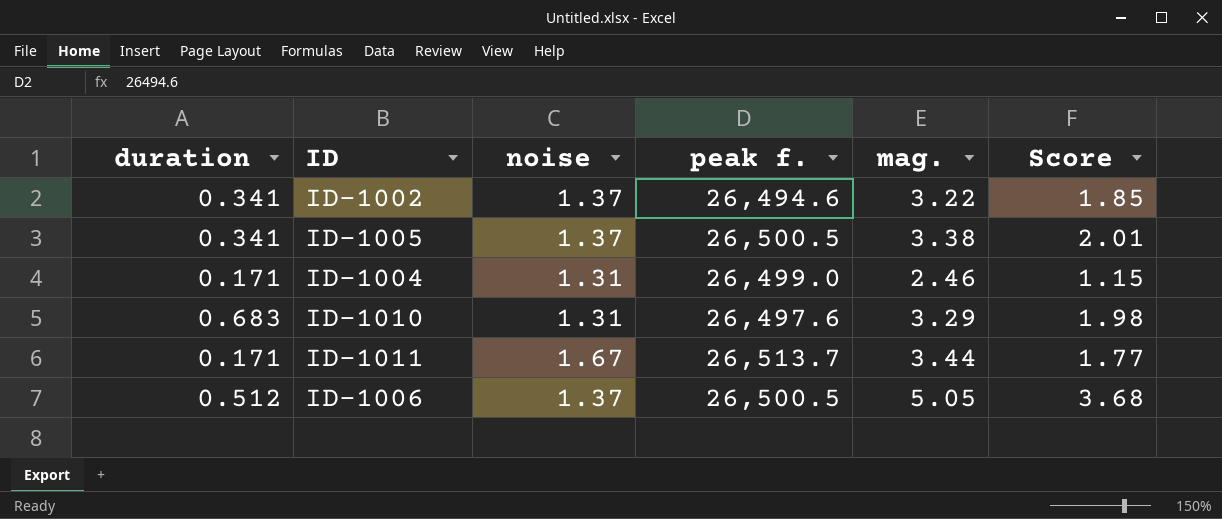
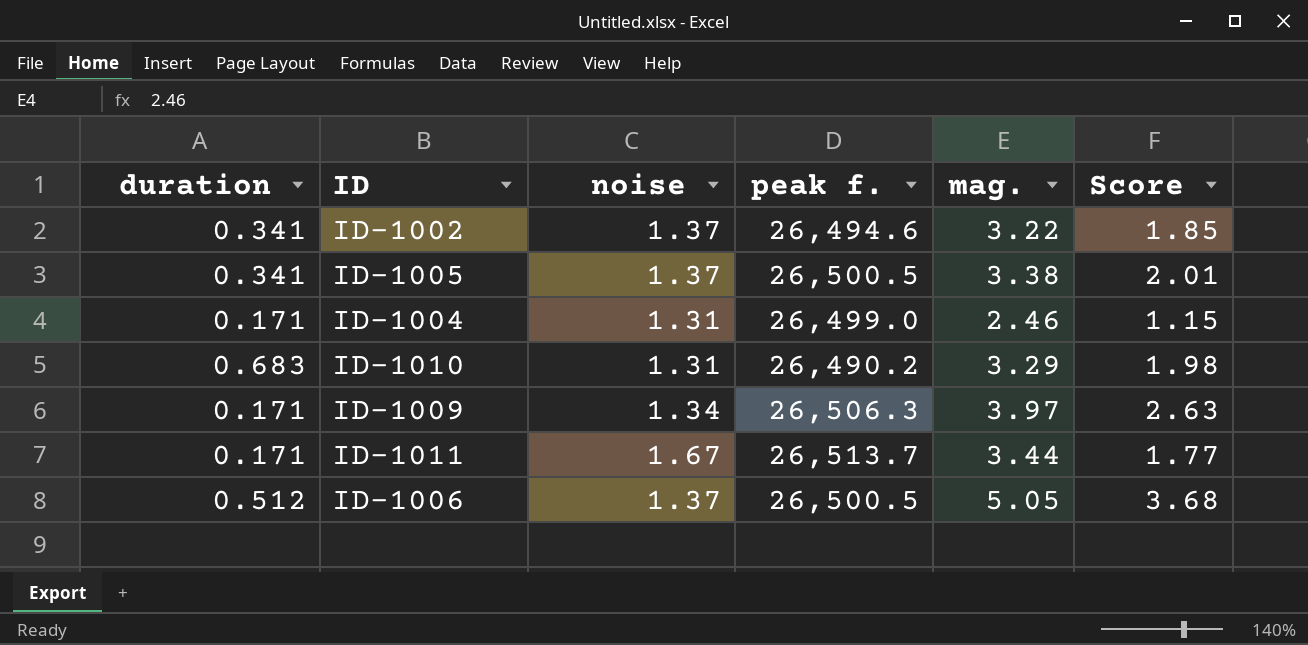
ID-1010 | peak f.: 26,497.6 -> 26,490.2
row ID-1009: none -> 0.171 | 1.34 | 26,506.3 | 3.97 | 2.63

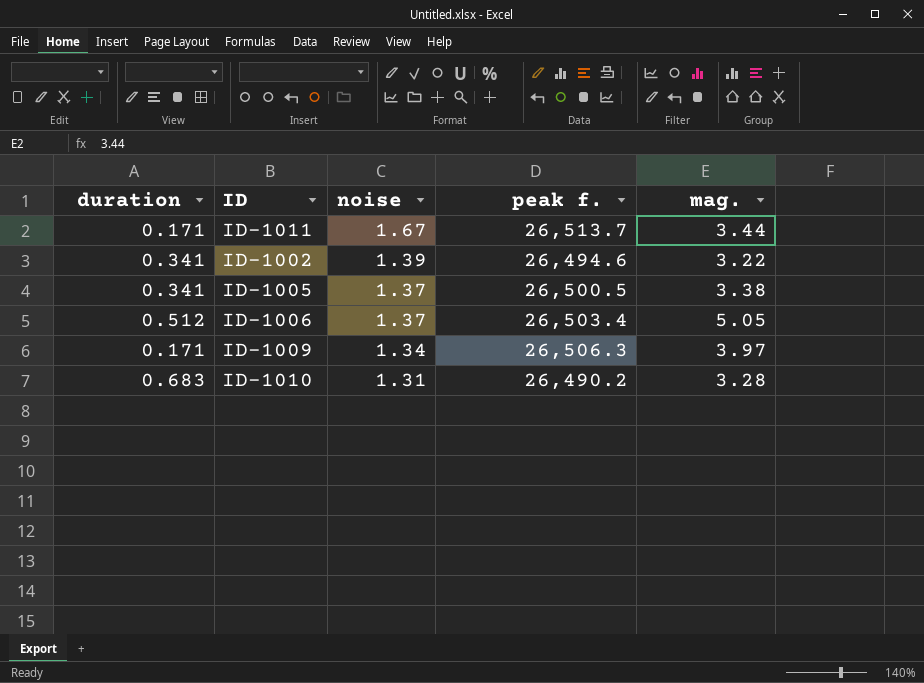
row order: none -> noise descending
column Score | formula: [mag.] - [noise] -> none
row ID-1004: 0.171 | 1.31 | 26,499.0 | 2.46 | 1.15 -> none
ID-1002 | noise: 1.37 -> 1.39
ID-1006 | peak f.: 26,500.5 -> 26,503.4
ID-1010 | mag.: 3.29 -> 3.28

